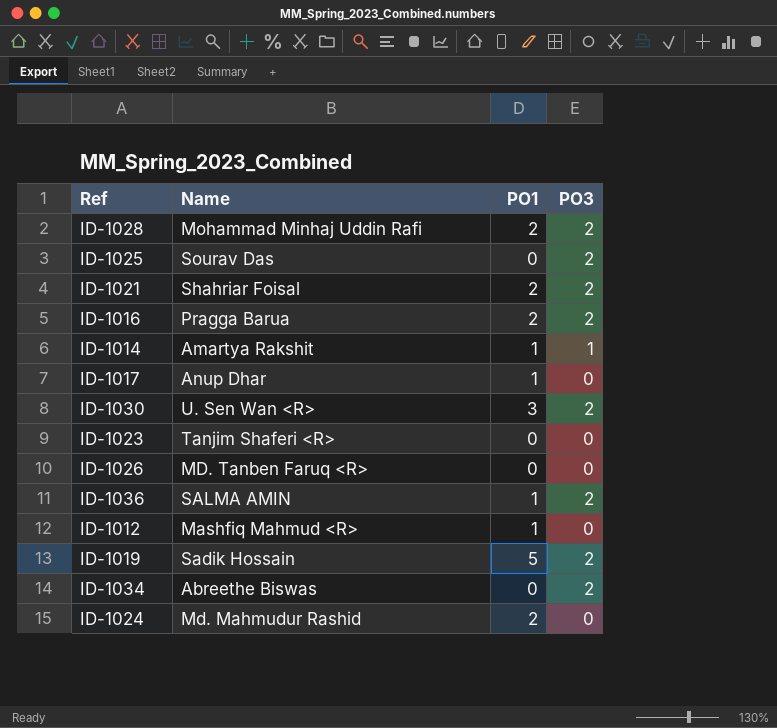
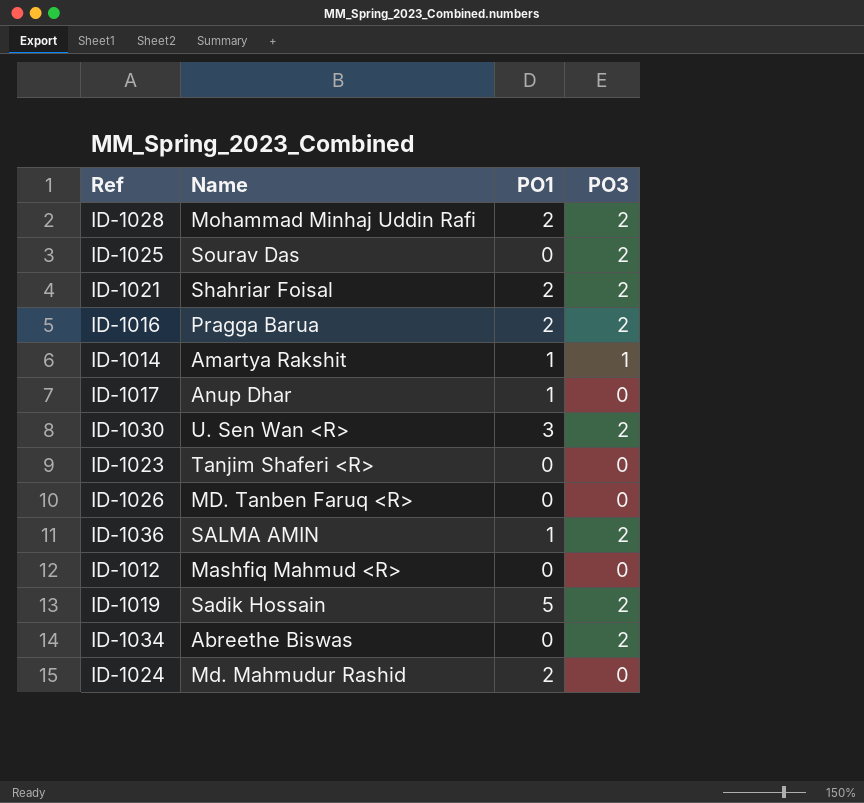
ID-1012 | PO1: 1 -> 0

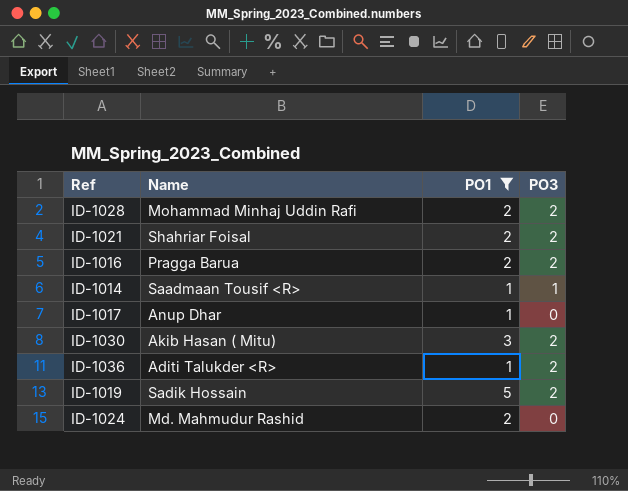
filter: none -> PO1 != 0
ID-1014 | Name: Amartya Rakshit -> Saadmaan Tousif <R>
ID-1030 | Name: U. Sen Wan <R> -> Akib Hasan ( Mitu)
ID-1036 | Name: SALMA AMIN -> Aditi Talukder <R>

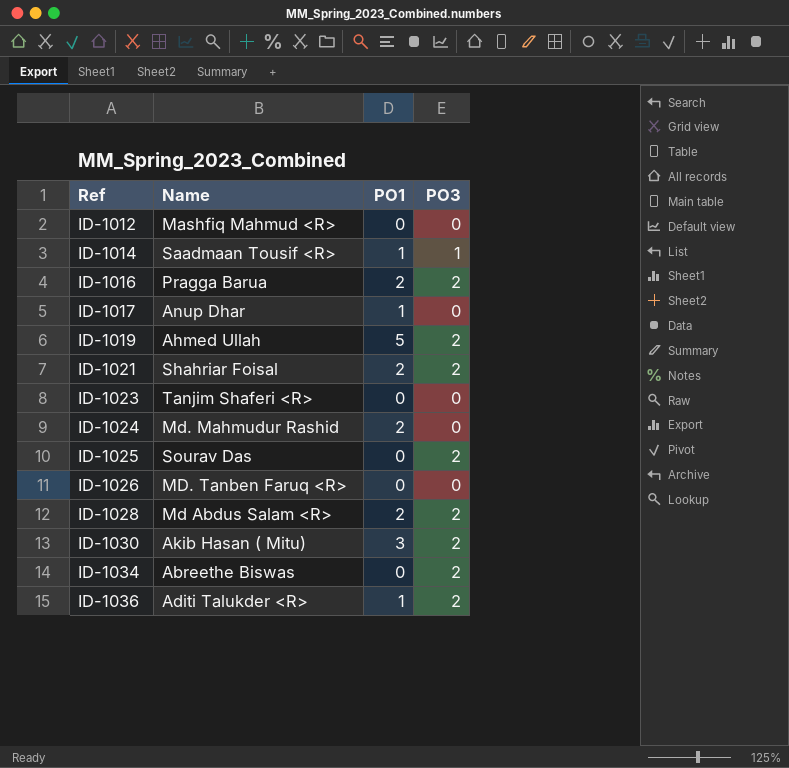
filter: PO1 != 0 -> none
row order: none -> Ref ascending
ID-1019 | Name: Sadik Hossain -> Ahmed Ullah
ID-1028 | Name: Mohammad Minhaj Uddin Rafi -> Md Abdus Salam <R>

